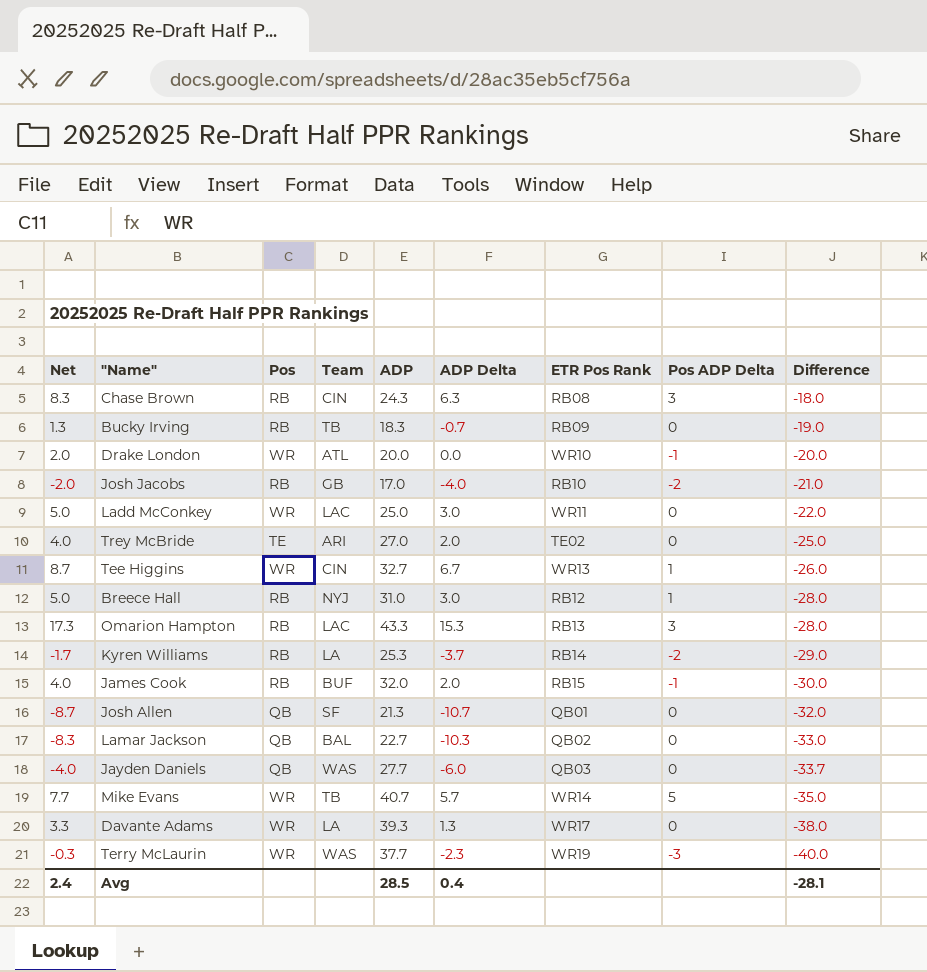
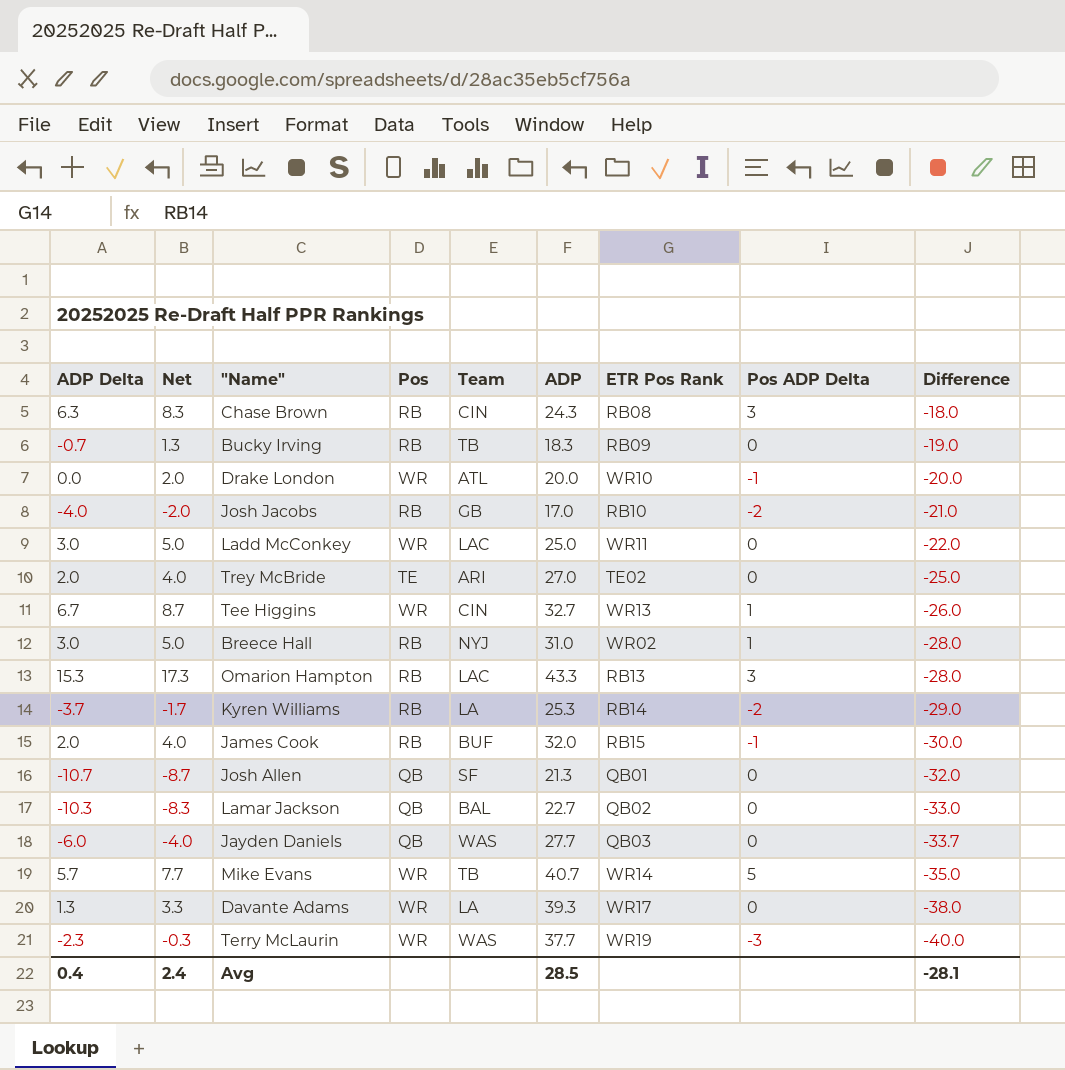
column ADP Delta | position: 6 -> 1
Breece Hall | ETR Pos Rank: RB12 -> WR02

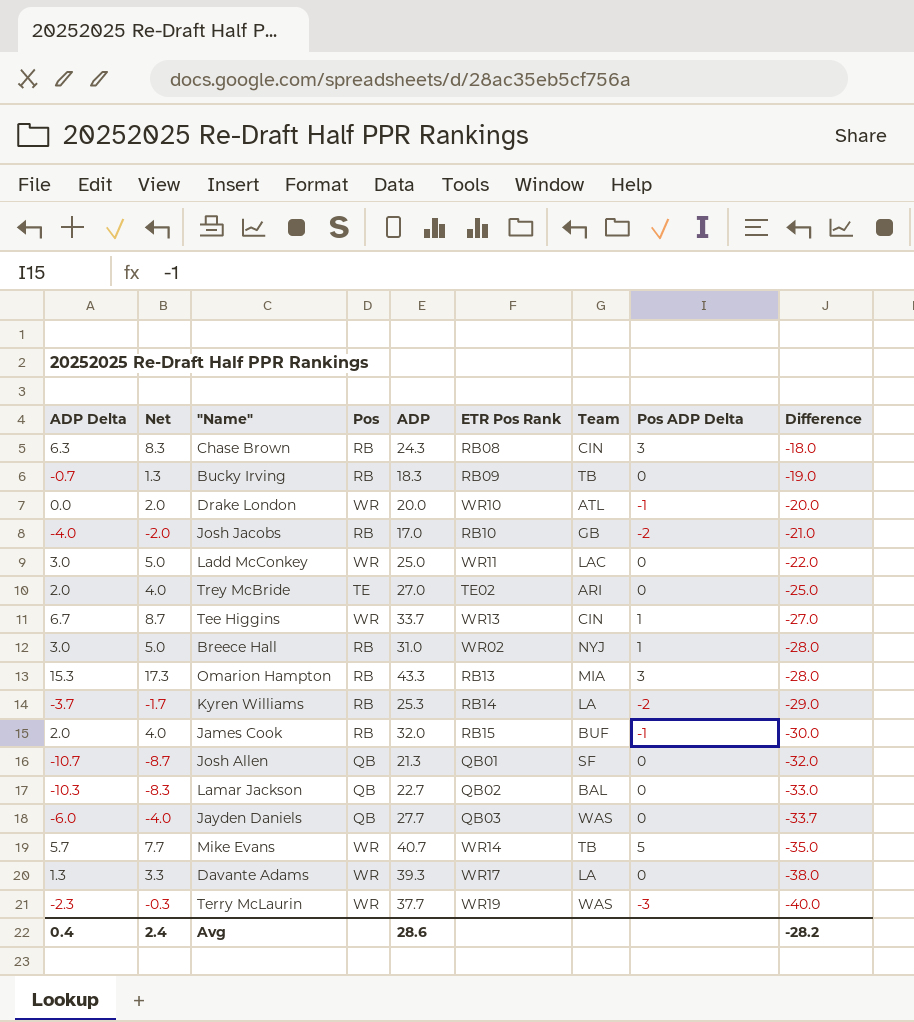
column Team | position: 5 -> 7
Tee Higgins | ADP: 32.7 -> 33.7
Tee Higgins | Difference: -26.0 -> -27.0
Omarion Hampton | Team: LAC -> MIA
Avg | ADP: 28.5 -> 28.6
Avg | Difference: -28.1 -> -28.2

